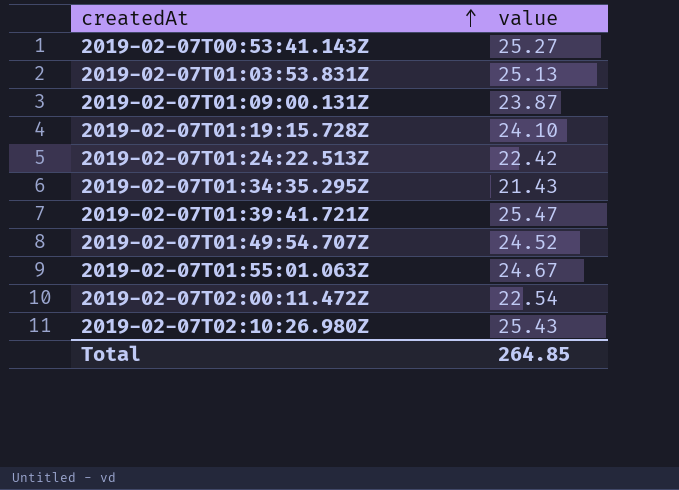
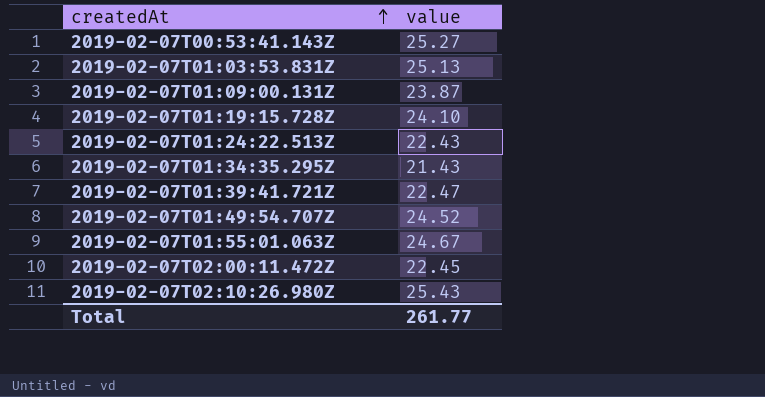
2019-02-07T01:24:22.513Z | value: 22.42 -> 22.43
2019-02-07T01:39:41.721Z | value: 25.47 -> 22.47
2019-02-07T02:00:11.472Z | value: 22.54 -> 22.45
Total | value: 264.85 -> 261.77

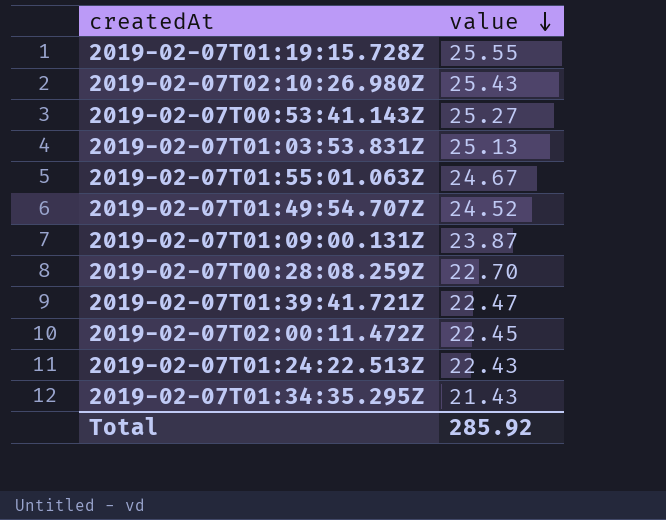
row order: createdAt ascending -> value descending
2019-02-07T01:19:15.728Z | value: 24.10 -> 25.55
row 2019-02-07T00:28:08.259Z: none -> 22.70
Total | value: 261.77 -> 285.92

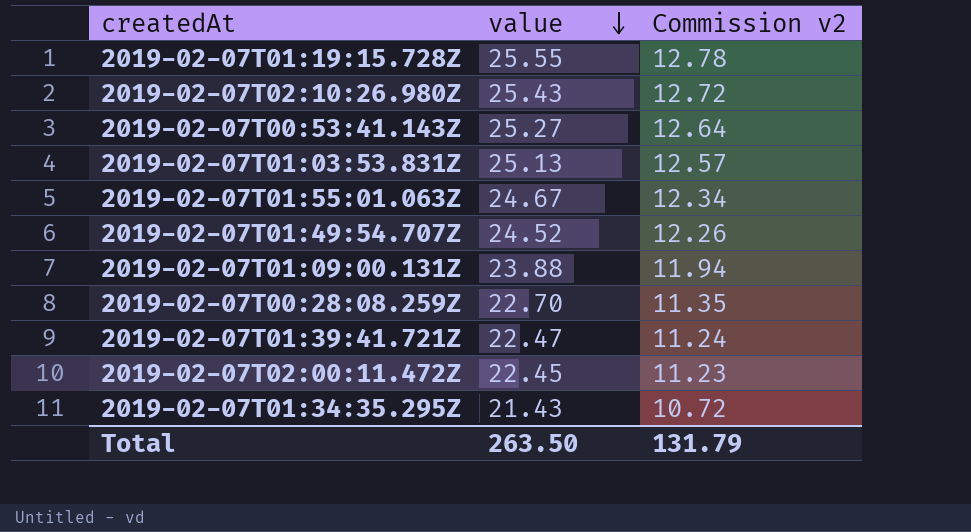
column Commission v2 | formula: none -> [value] * 0.5
row 2019-02-07T01:24:22.513Z: 22.43 -> none
2019-02-07T01:09:00.131Z | value: 23.87 -> 23.88
Total | value: 285.92 -> 263.50

